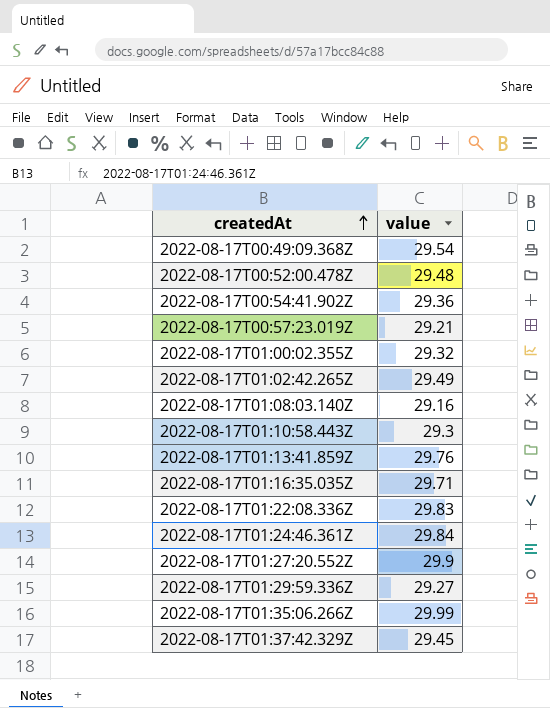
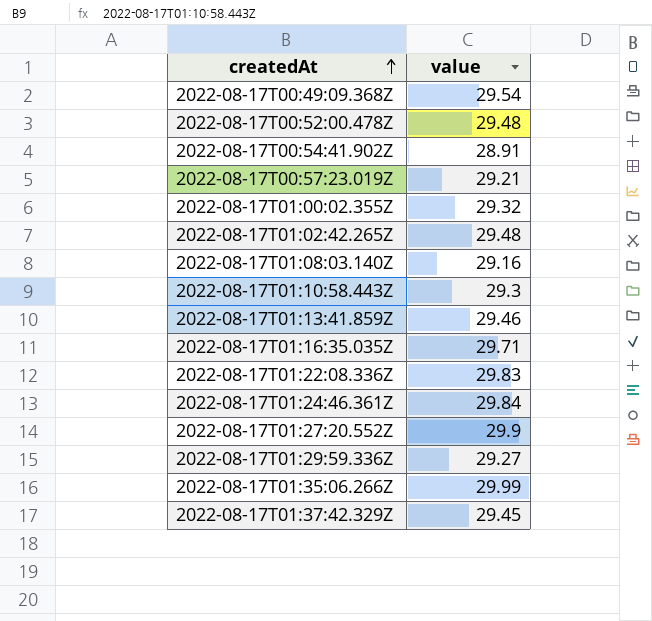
2022-08-17T00:54:41.902Z | value: 29.36 -> 28.91
2022-08-17T01:02:42.265Z | value: 29.49 -> 29.48
2022-08-17T01:13:41.859Z | value: 29.76 -> 29.46

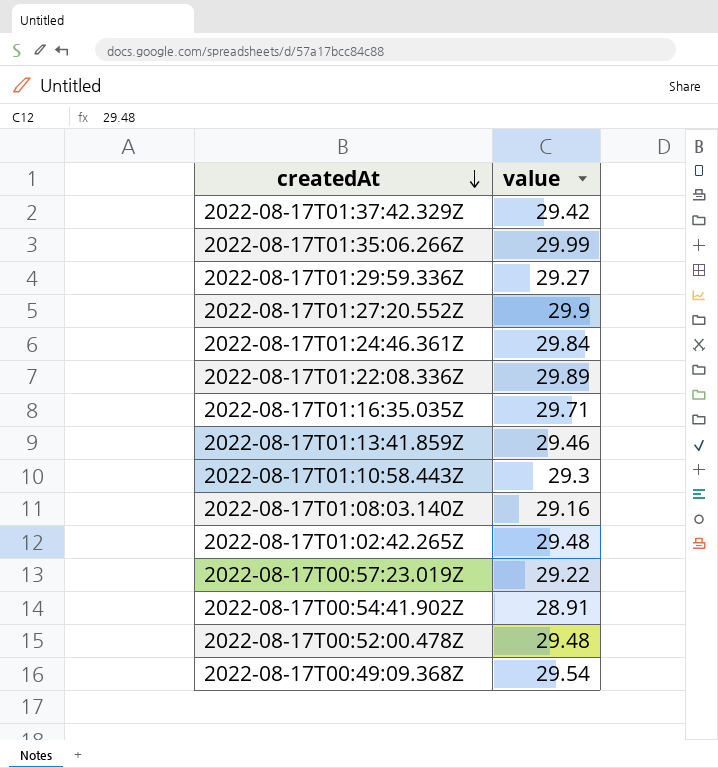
row order: createdAt ascending -> createdAt descending
row 2022-08-17T01:00:02.355Z: 29.32 -> none
2022-08-17T01:37:42.329Z | value: 29.45 -> 29.42
2022-08-17T01:22:08.336Z | value: 29.83 -> 29.89
2022-08-17T00:57:23.019Z | value: 29.21 -> 29.22

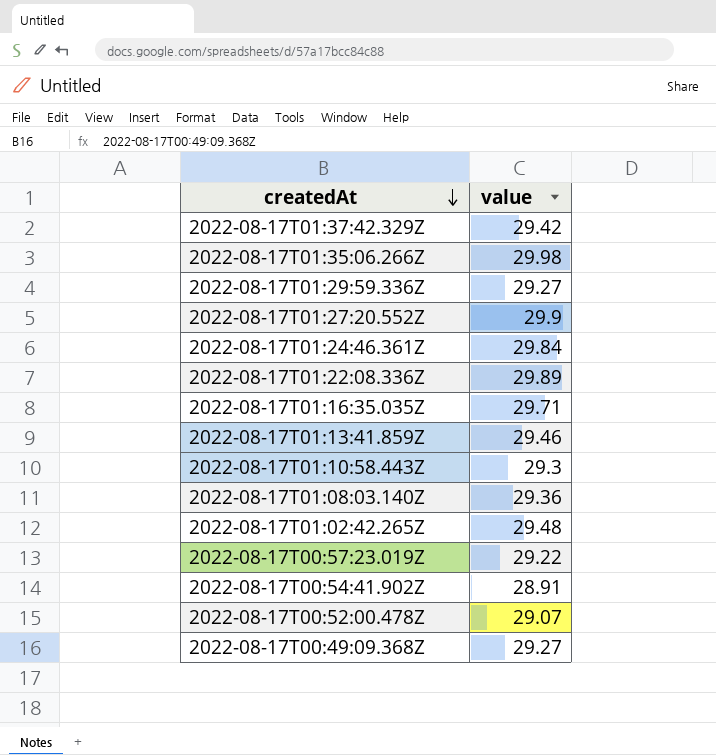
2022-08-17T01:35:06.266Z | value: 29.99 -> 29.98
2022-08-17T01:08:03.140Z | value: 29.16 -> 29.36
2022-08-17T00:52:00.478Z | value: 29.48 -> 29.07
2022-08-17T00:49:09.368Z | value: 29.54 -> 29.27

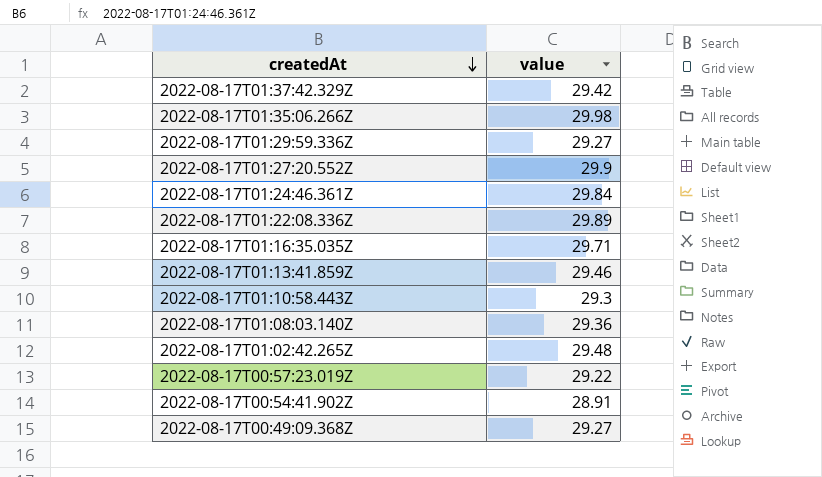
row 2022-08-17T00:52:00.478Z: 29.07 -> none

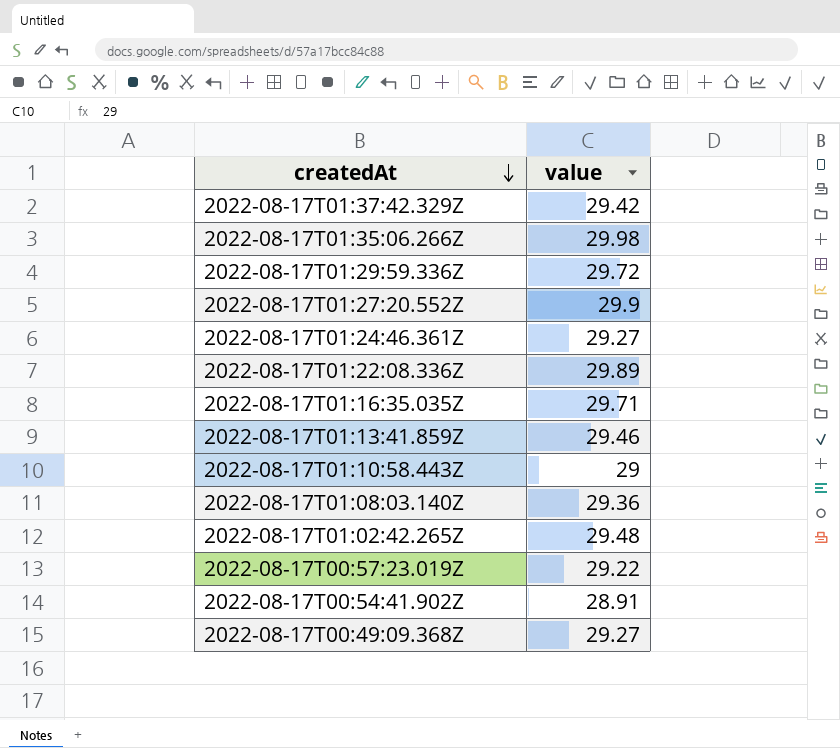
2022-08-17T01:29:59.336Z | value: 29.27 -> 29.72
2022-08-17T01:24:46.361Z | value: 29.84 -> 29.27
2022-08-17T01:10:58.443Z | value: 29.3 -> 29

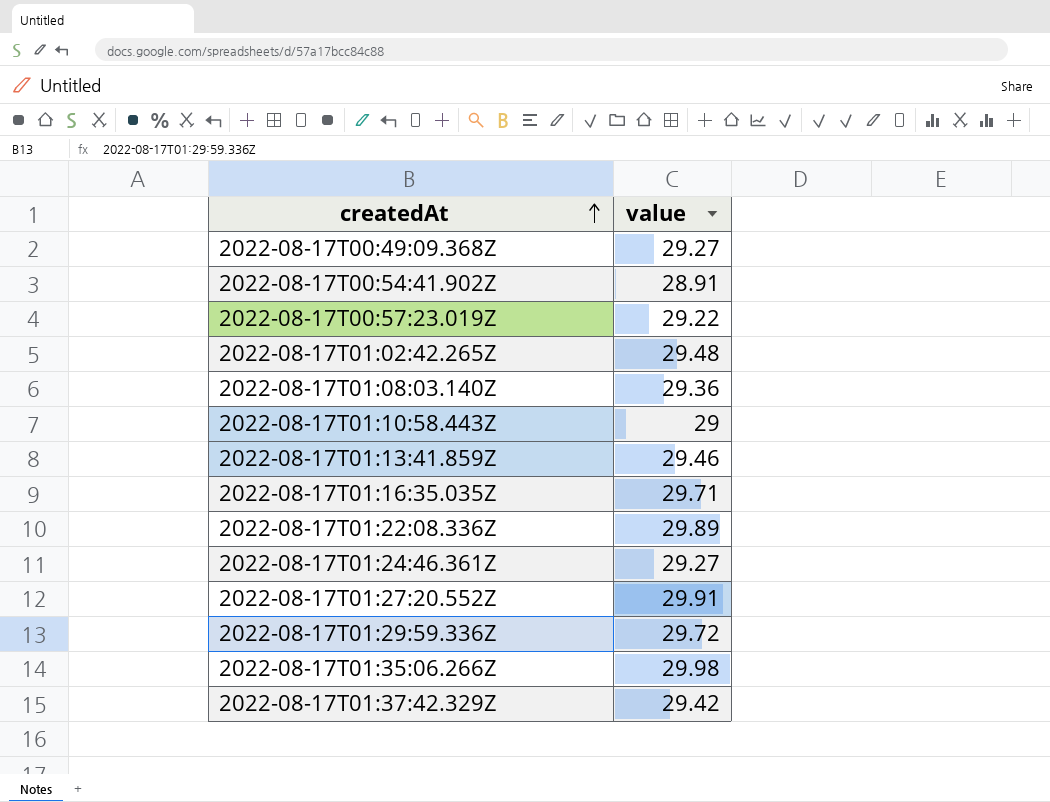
row order: createdAt descending -> createdAt ascending
2022-08-17T01:27:20.552Z | value: 29.9 -> 29.91

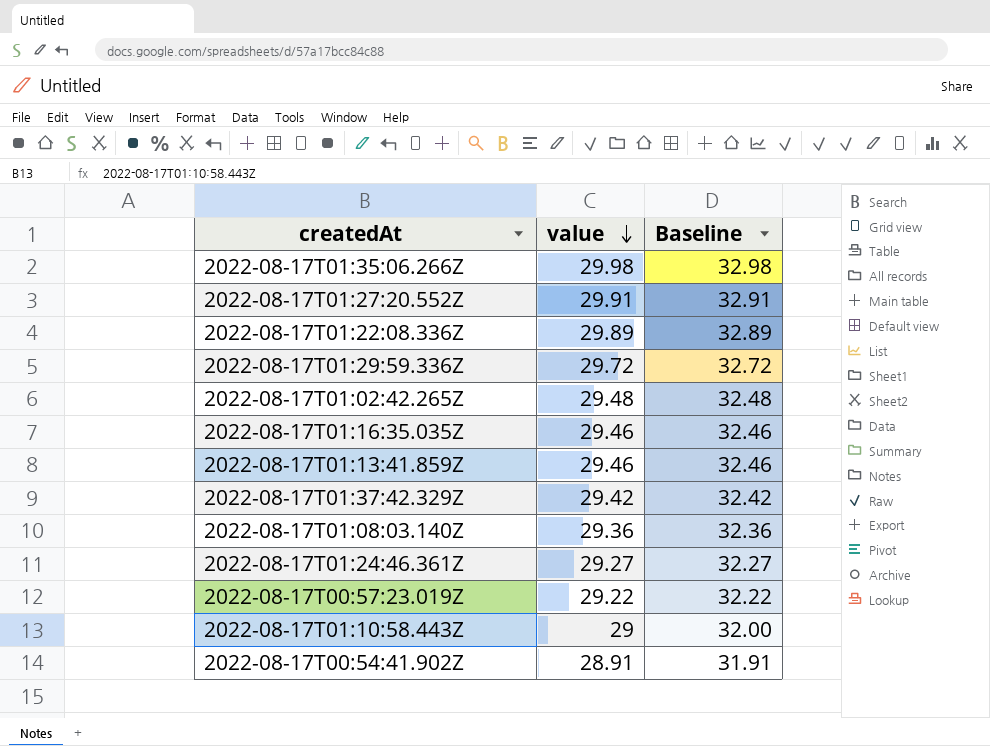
row order: createdAt ascending -> value descending
column Baseline | formula: none -> [value] + 3
row 2022-08-17T00:49:09.368Z: 29.27 -> none
2022-08-17T01:16:35.035Z | value: 29.71 -> 29.46

